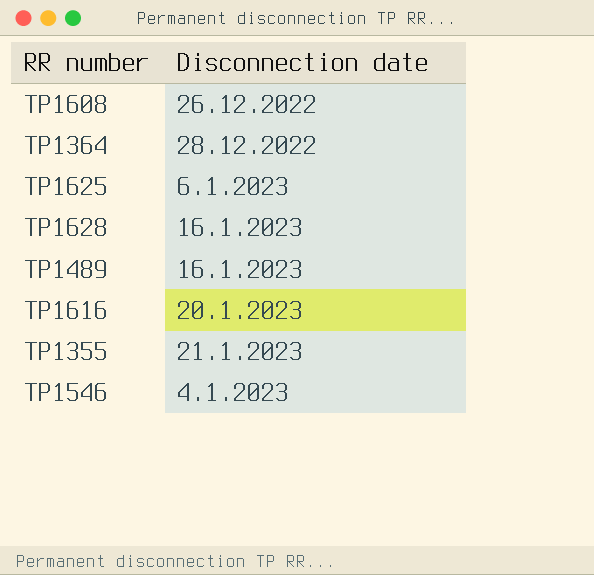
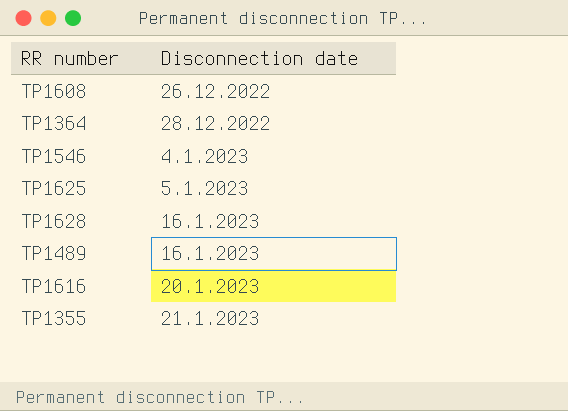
row order: none -> Disconnection date ascending
TP1625 | Disconnection date: 6.1.2023 -> 5.1.2023

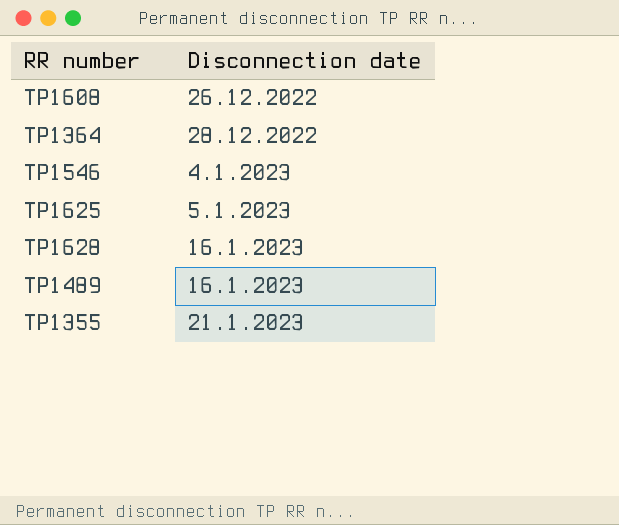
row TP1616: 20.1.2023 -> none

